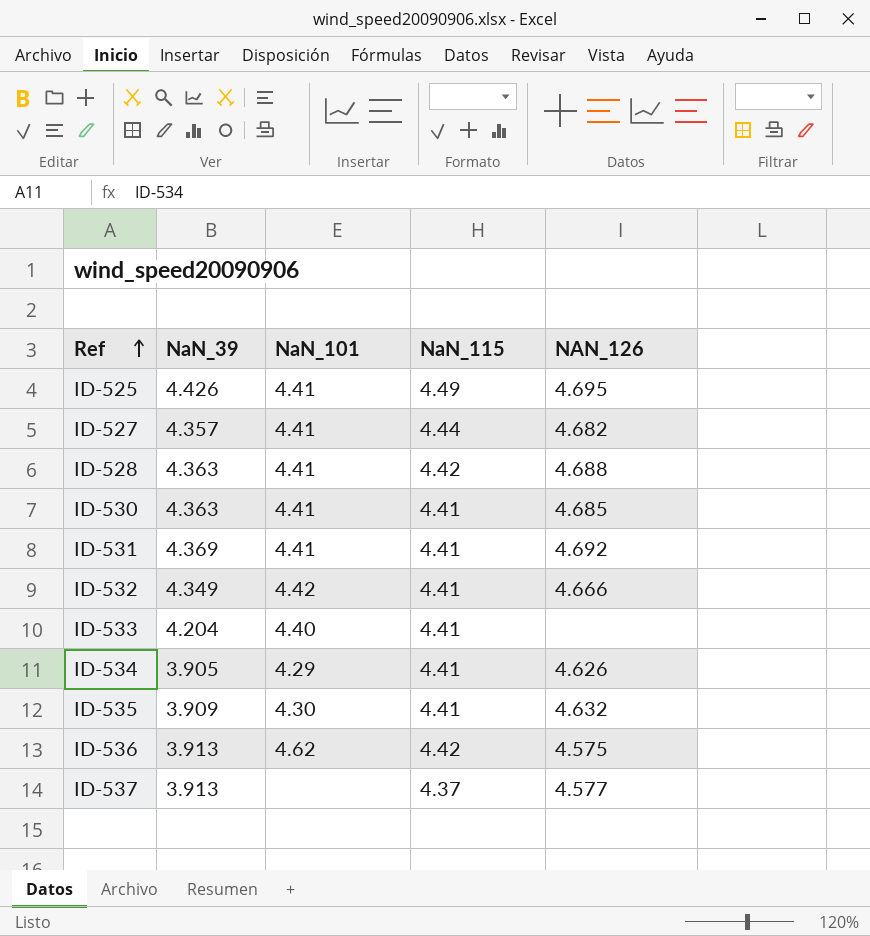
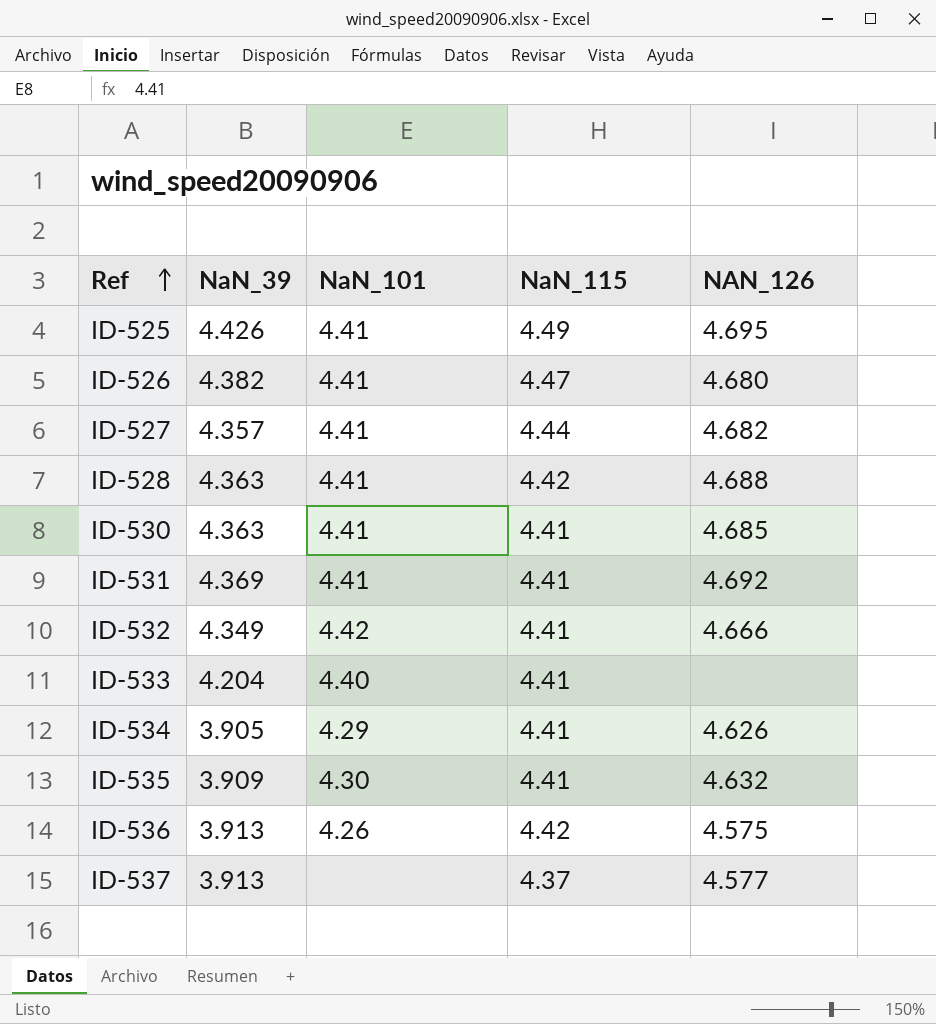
row ID-526: none -> 4.382 | 4.41 | 4.47 | 4.680
ID-536 | NaN_101: 4.62 -> 4.26

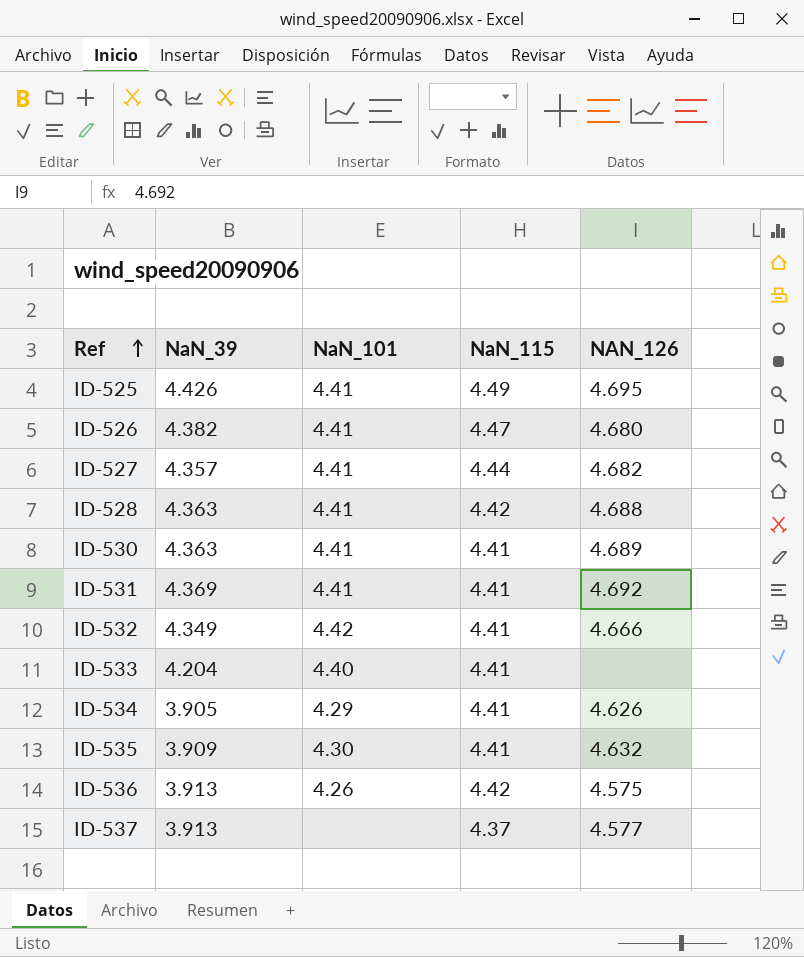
ID-530 | NAN_126: 4.685 -> 4.689

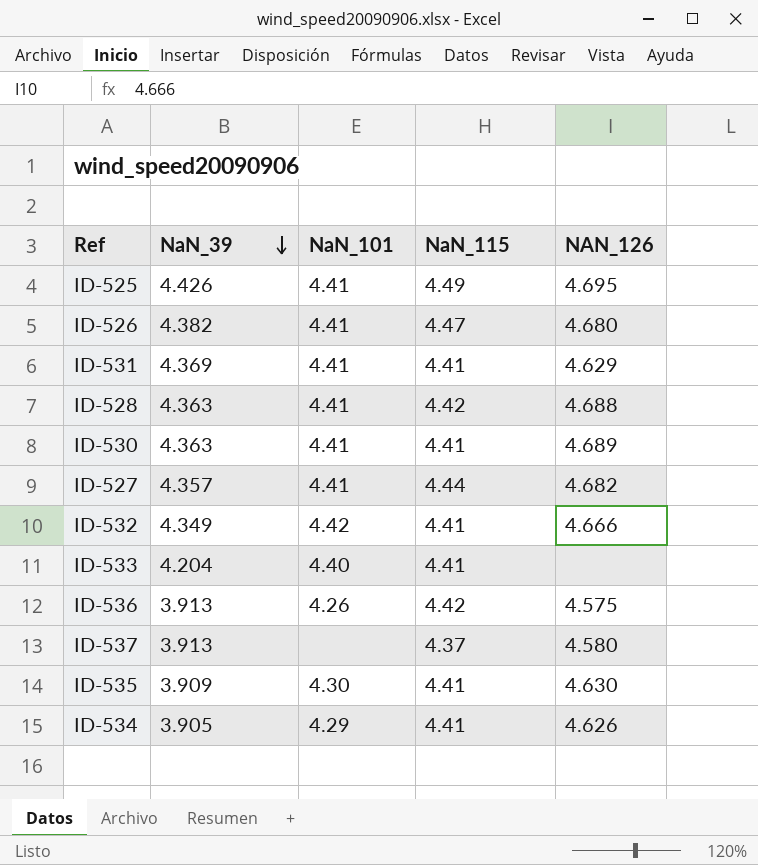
row order: Ref ascending -> NaN_39 descending
ID-531 | NAN_126: 4.692 -> 4.629
ID-537 | NAN_126: 4.577 -> 4.580
ID-535 | NAN_126: 4.632 -> 4.630

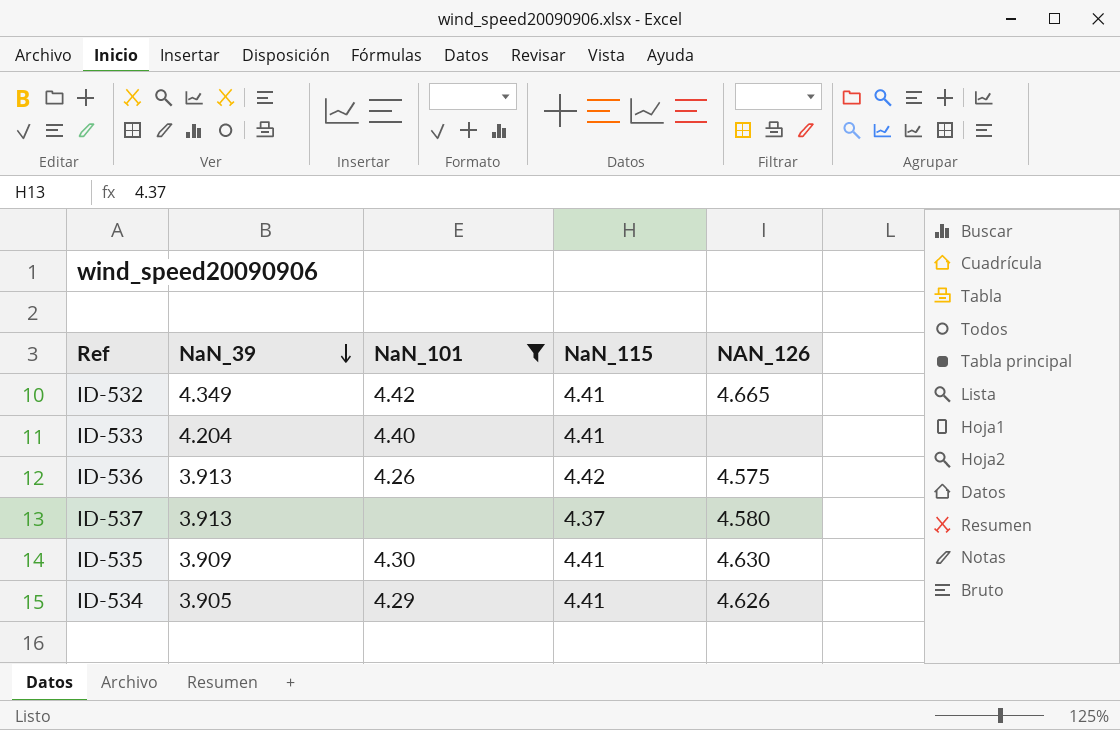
filter: none -> NaN_101 != 4.41
ID-532 | NAN_126: 4.666 -> 4.665

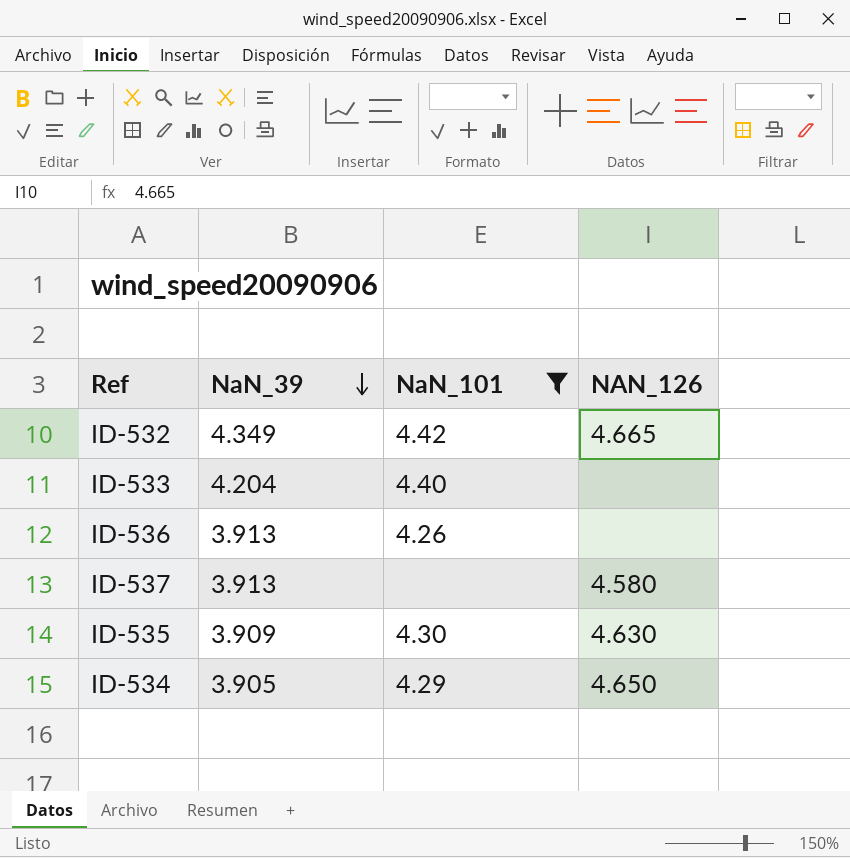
column NaN_115 | position: 4 -> none
ID-536 | NAN_126: 4.575 -> none
ID-534 | NAN_126: 4.626 -> 4.650

